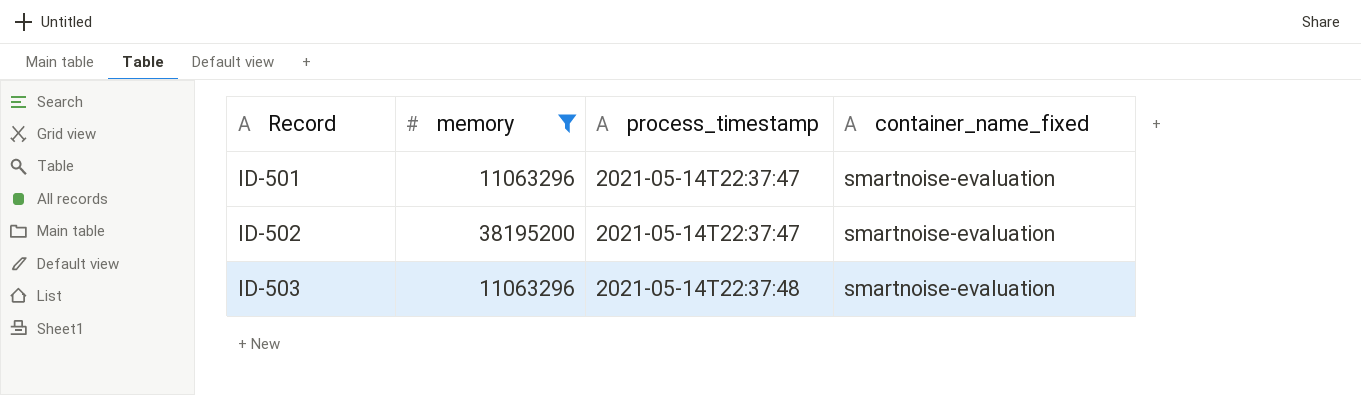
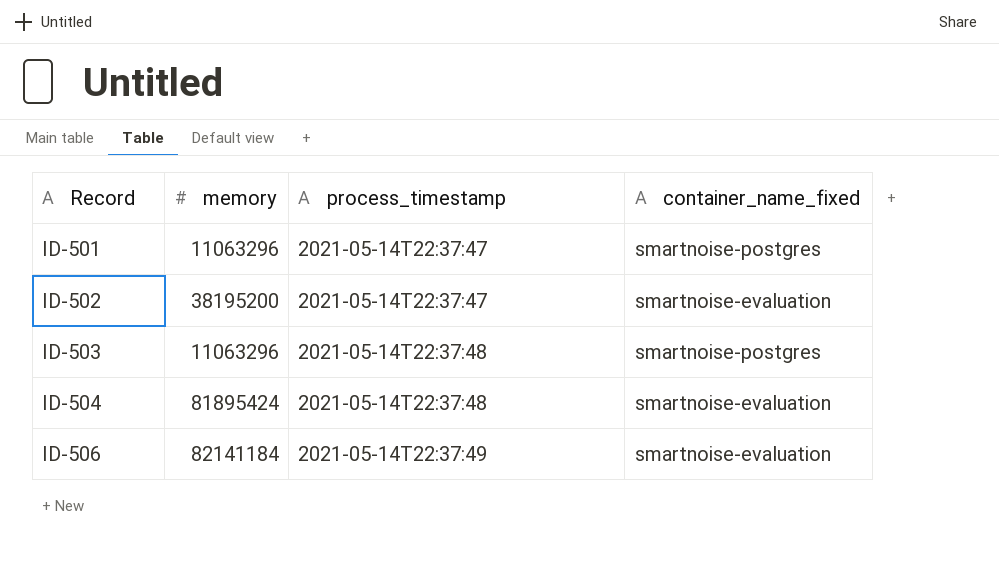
filter: memory <= 38195200 -> none
ID-501 | container_name_fixed: smartnoise-evaluation -> smartnoise-postgres
ID-503 | container_name_fixed: smartnoise-evaluation -> smartnoise-postgres

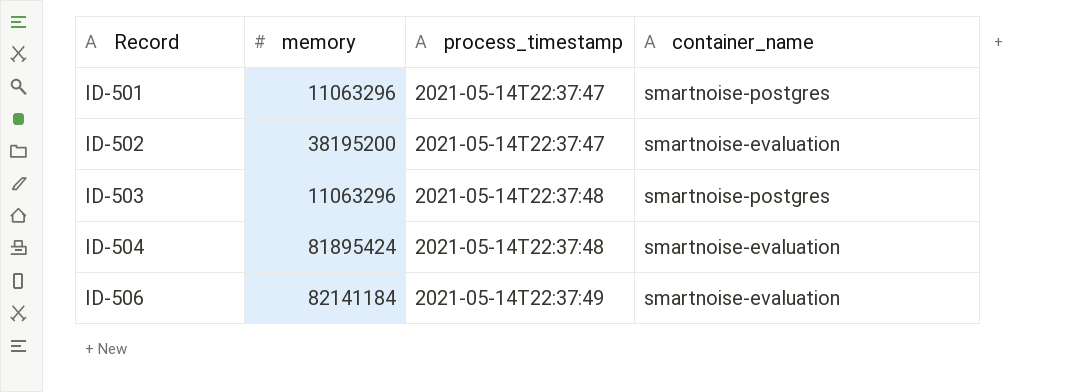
column name: container_name_fixed -> container_name

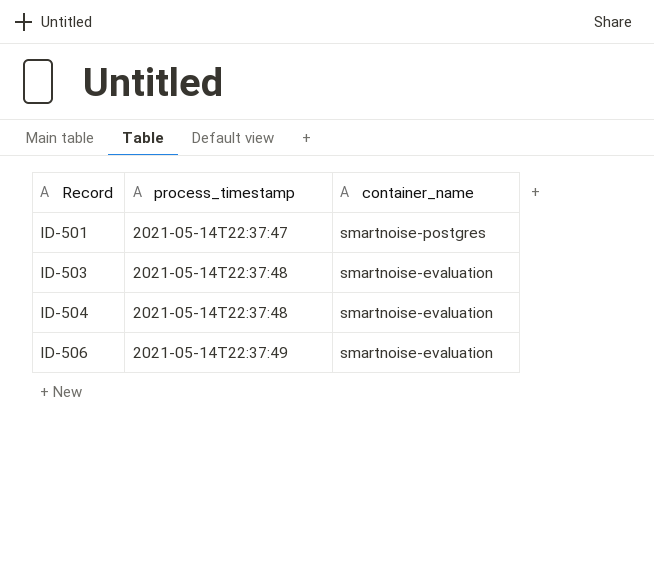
column memory | position: 2 -> none
row ID-502: 38195200 | 2021-05-14T22:37:47 | smartnoise-evaluation -> none
ID-503 | container_name: smartnoise-postgres -> smartnoise-evaluation

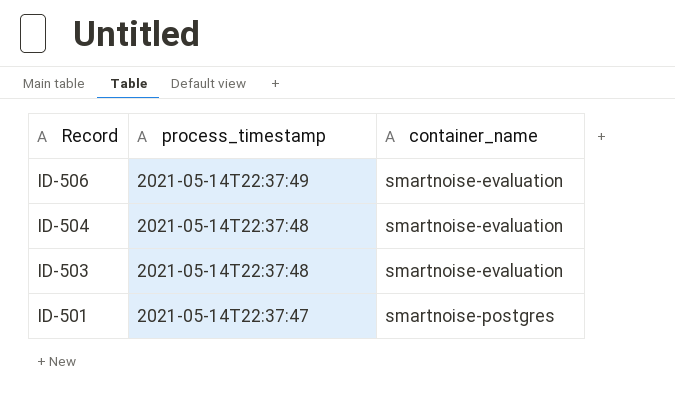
row order: Record ascending -> Record descending

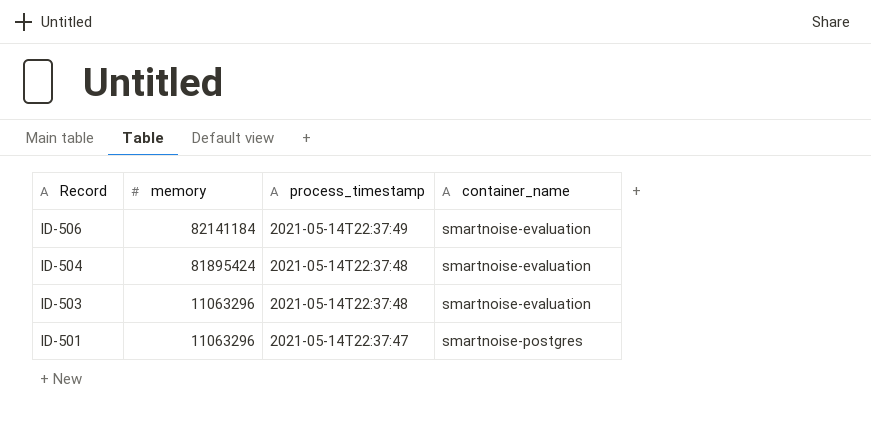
column memory | position: none -> 2

